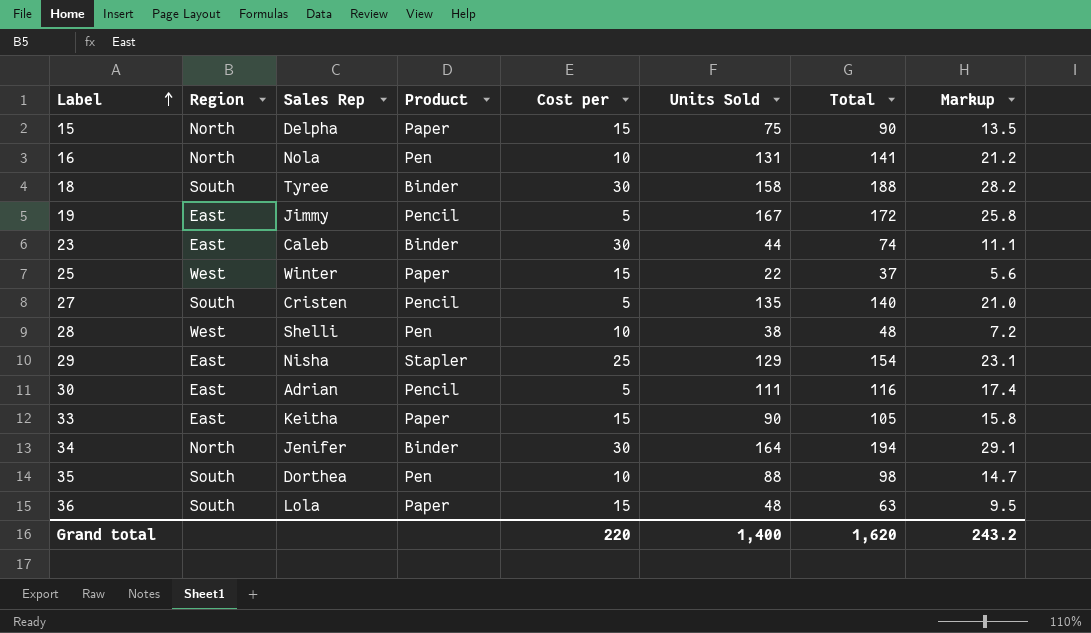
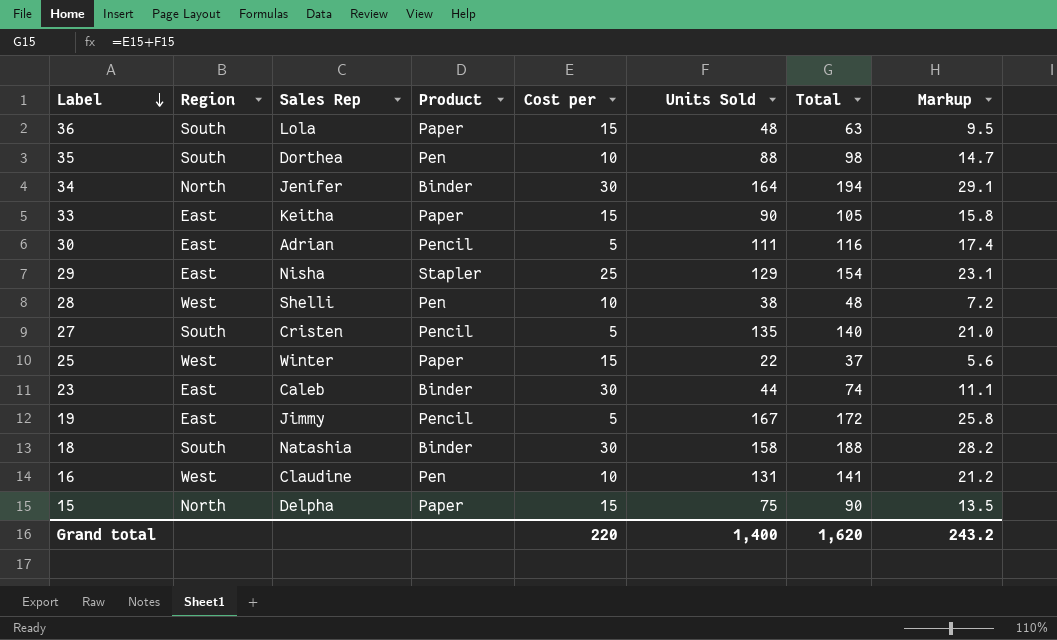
row order: Label ascending -> Label descending
18 | Sales Rep: Tyree -> Natashia
16 | Region: North -> West
16 | Sales Rep: Nola -> Claudine

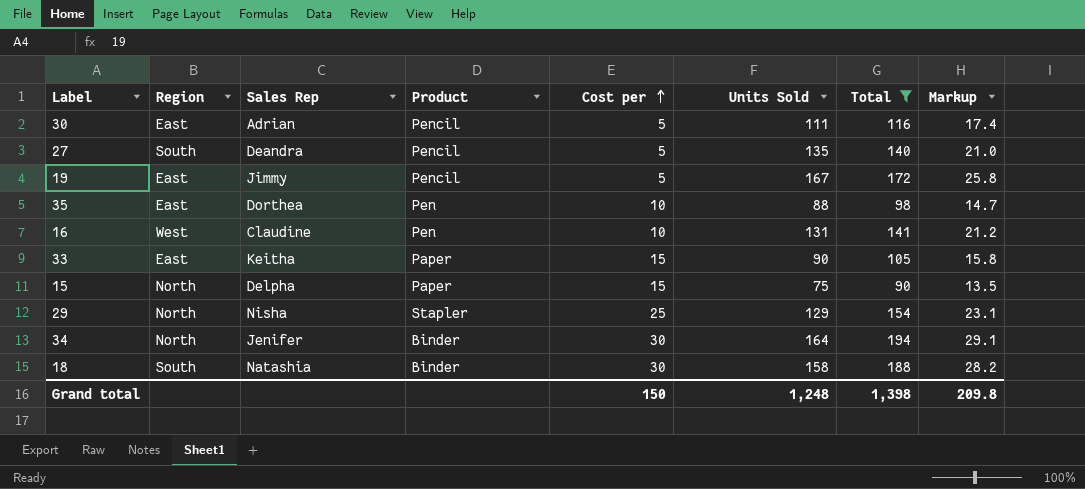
filter: none -> Total >= 90
row order: Label descending -> Cost per ascending
27 | Sales Rep: Cristen -> Deandra
35 | Region: South -> East
29 | Region: East -> North
Grand total | Cost per: 220 -> 150
Grand total | Units Sold: 1,400 -> 1,248
Grand total | Total: 1,620 -> 1,398
Grand total | Markup: 243.2 -> 209.8

